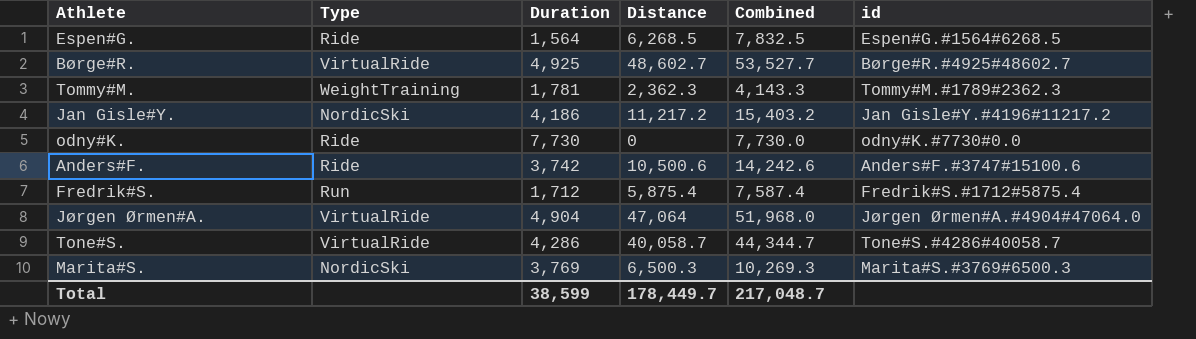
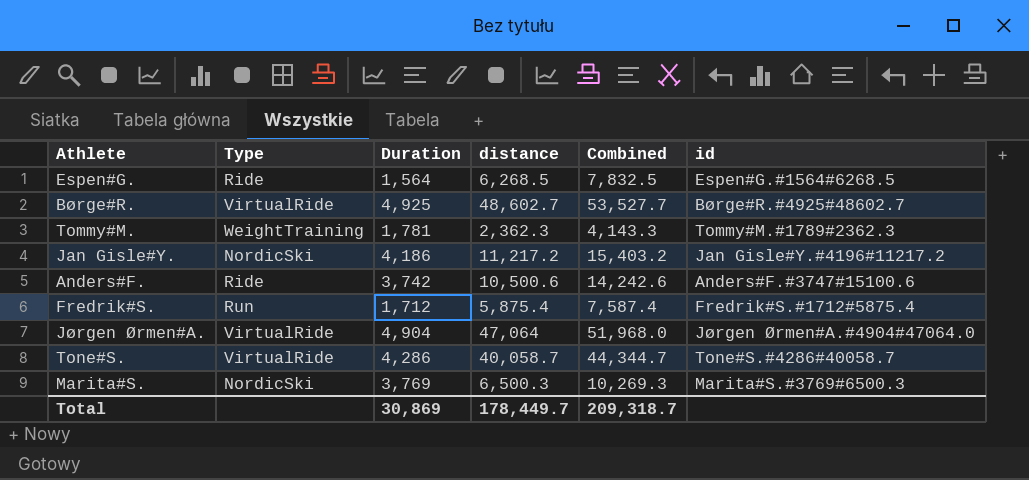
column name: Distance -> distance
row odny#K.: Ride | 7,730 | 0 | 7,730.0 | odny#K.#7730#0.0 -> none
Total | Duration: 38,599 -> 30,869
Total | Combined: 217,048.7 -> 209,318.7

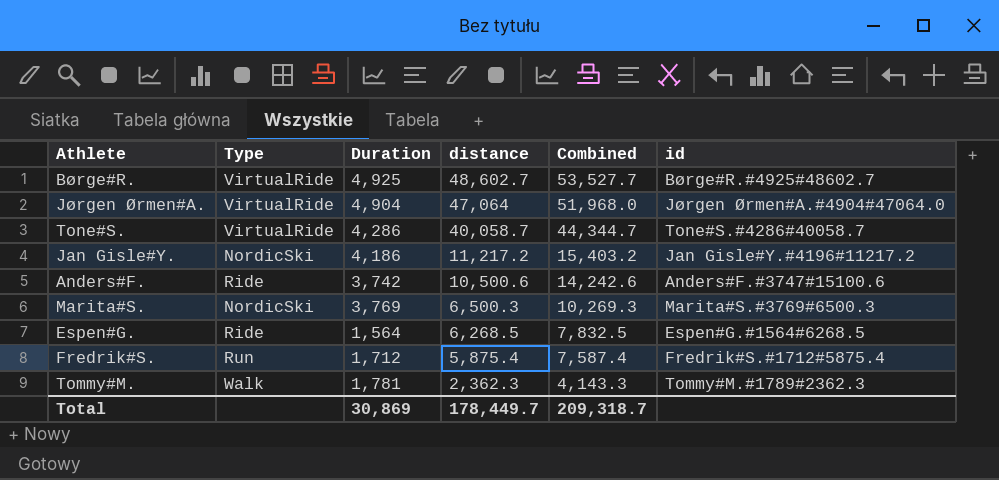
row order: none -> distance descending
Tommy#M. | Type: WeightTraining -> Walk

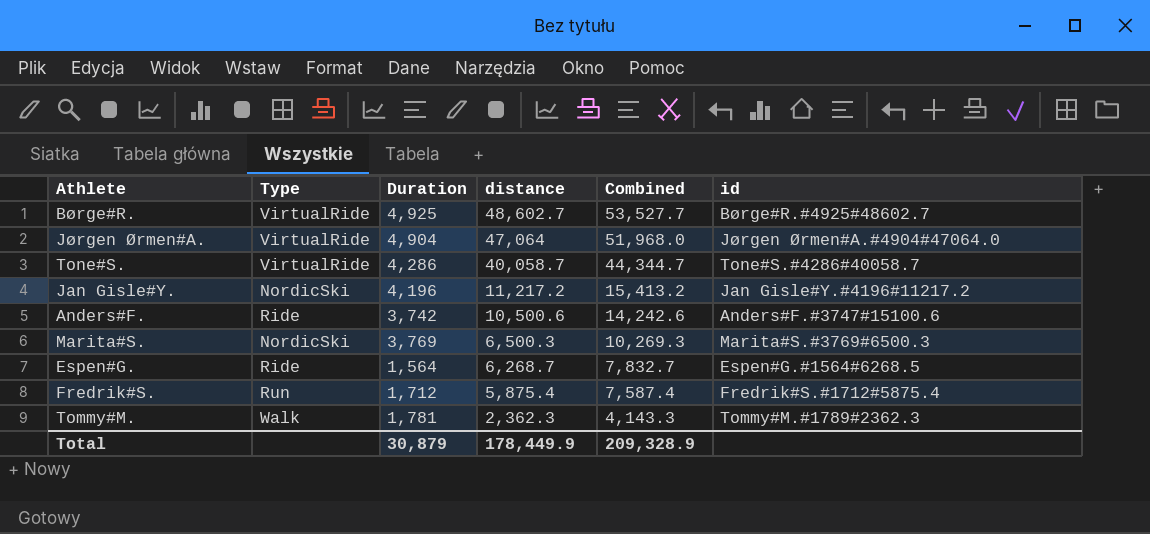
Jan Gisle#Y. | Duration: 4,186 -> 4,196
Jan Gisle#Y. | Combined: 15,403.2 -> 15,413.2
Espen#G. | distance: 6,268.5 -> 6,268.7
Espen#G. | Combined: 7,832.5 -> 7,832.7
Total | Duration: 30,869 -> 30,879
Total | distance: 178,449.7 -> 178,449.9
Total | Combined: 209,318.7 -> 209,328.9

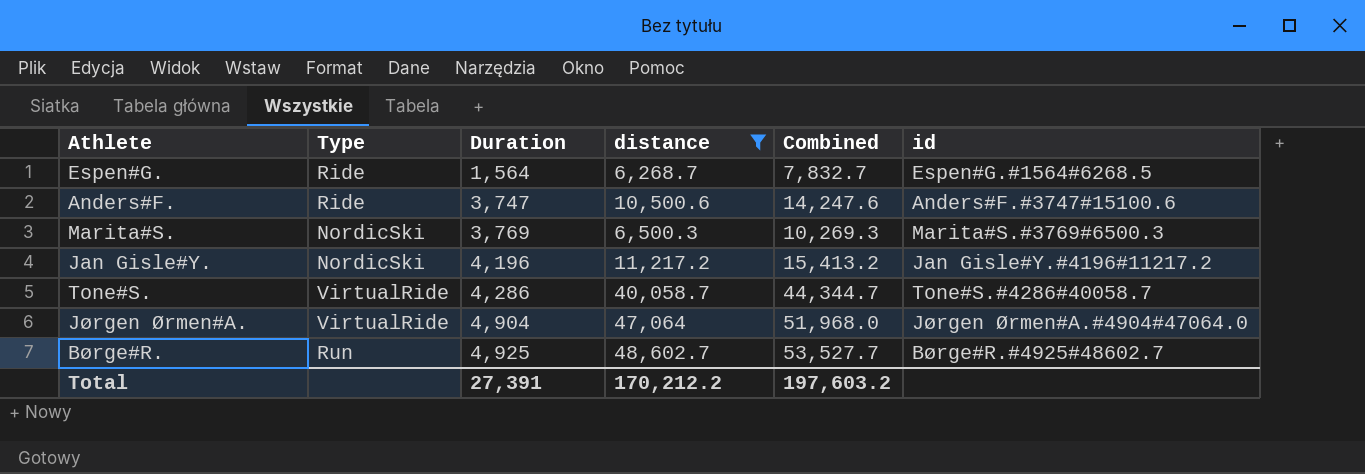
filter: none -> distance >= 6,268.7
row order: distance descending -> Duration ascending
Anders#F. | Duration: 3,742 -> 3,747
Anders#F. | Combined: 14,242.6 -> 14,247.6
Børge#R. | Type: VirtualRide -> Run
Total | Duration: 30,879 -> 27,391
Total | distance: 178,449.9 -> 170,212.2
Total | Combined: 209,328.9 -> 197,603.2

